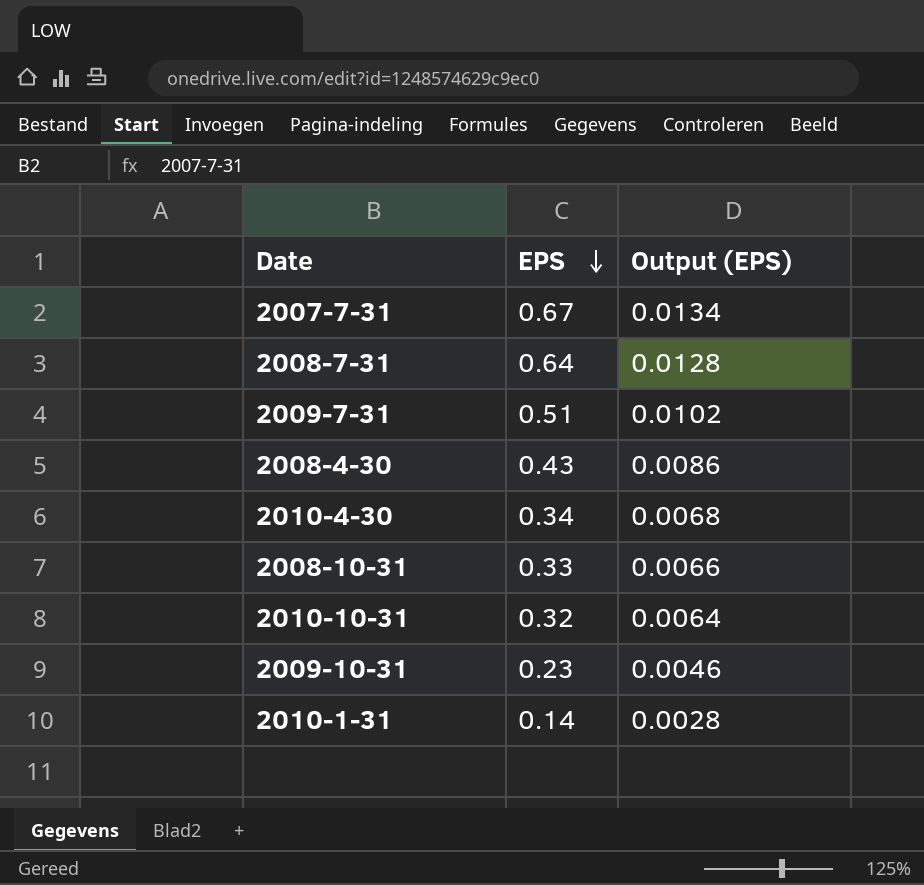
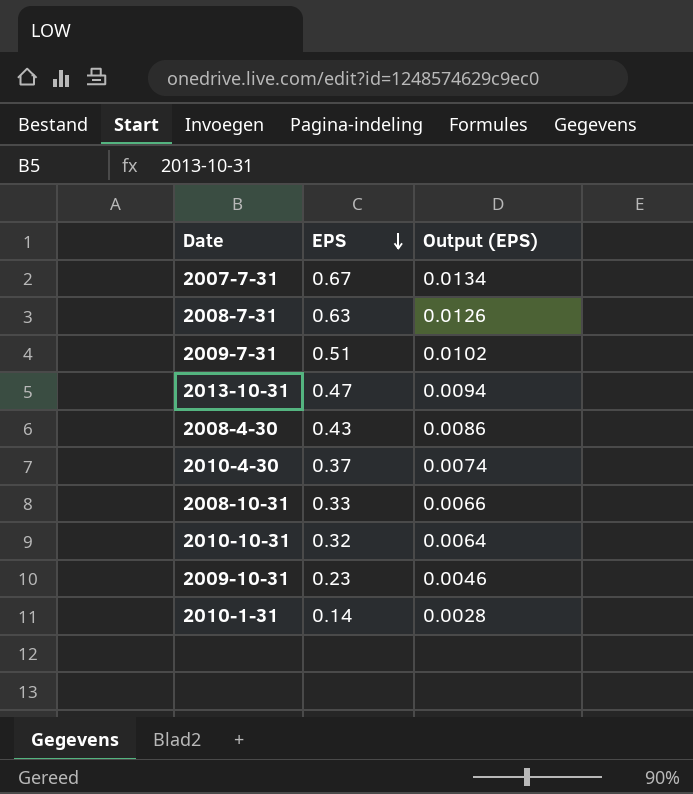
2008-7-31 | EPS: 0.64 -> 0.63
2008-7-31 | Output (EPS): 0.0128 -> 0.0126
row 2013-10-31: none -> 0.47 | 0.0094
2010-4-30 | EPS: 0.34 -> 0.37
2010-4-30 | Output (EPS): 0.0068 -> 0.0074

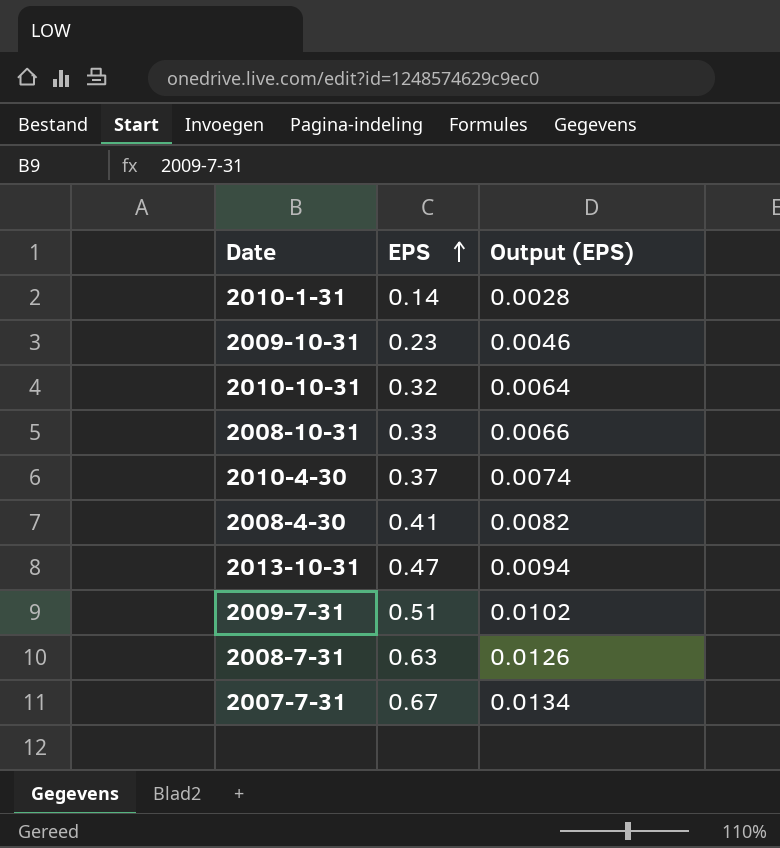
row order: EPS descending -> EPS ascending
2008-4-30 | EPS: 0.43 -> 0.41
2008-4-30 | Output (EPS): 0.0086 -> 0.0082

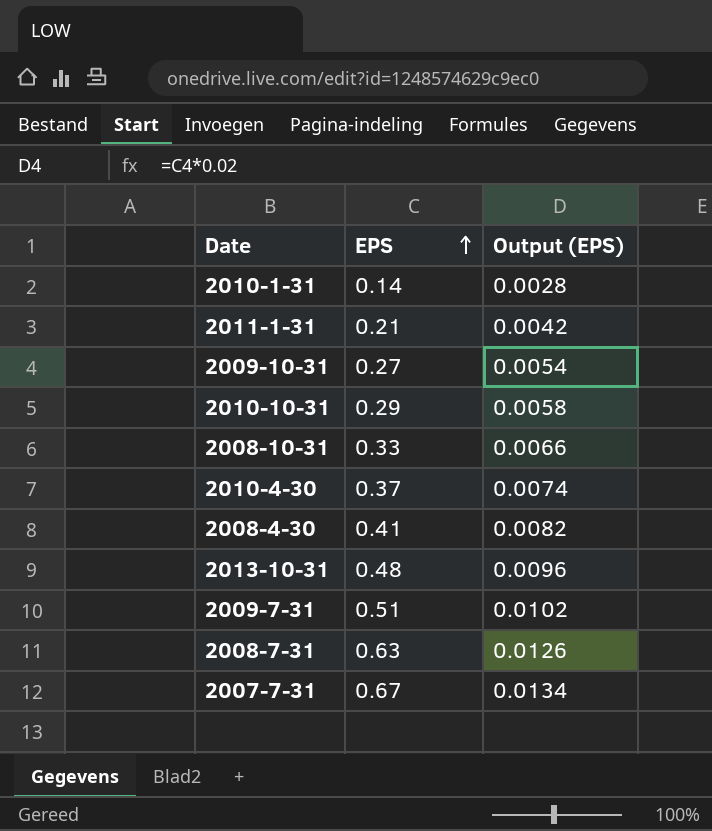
row 2011-1-31: none -> 0.21 | 0.0042
2009-10-31 | EPS: 0.23 -> 0.27
2009-10-31 | Output (EPS): 0.0046 -> 0.0054
2010-10-31 | EPS: 0.32 -> 0.29
2010-10-31 | Output (EPS): 0.0064 -> 0.0058
2013-10-31 | EPS: 0.47 -> 0.48
2013-10-31 | Output (EPS): 0.0094 -> 0.0096

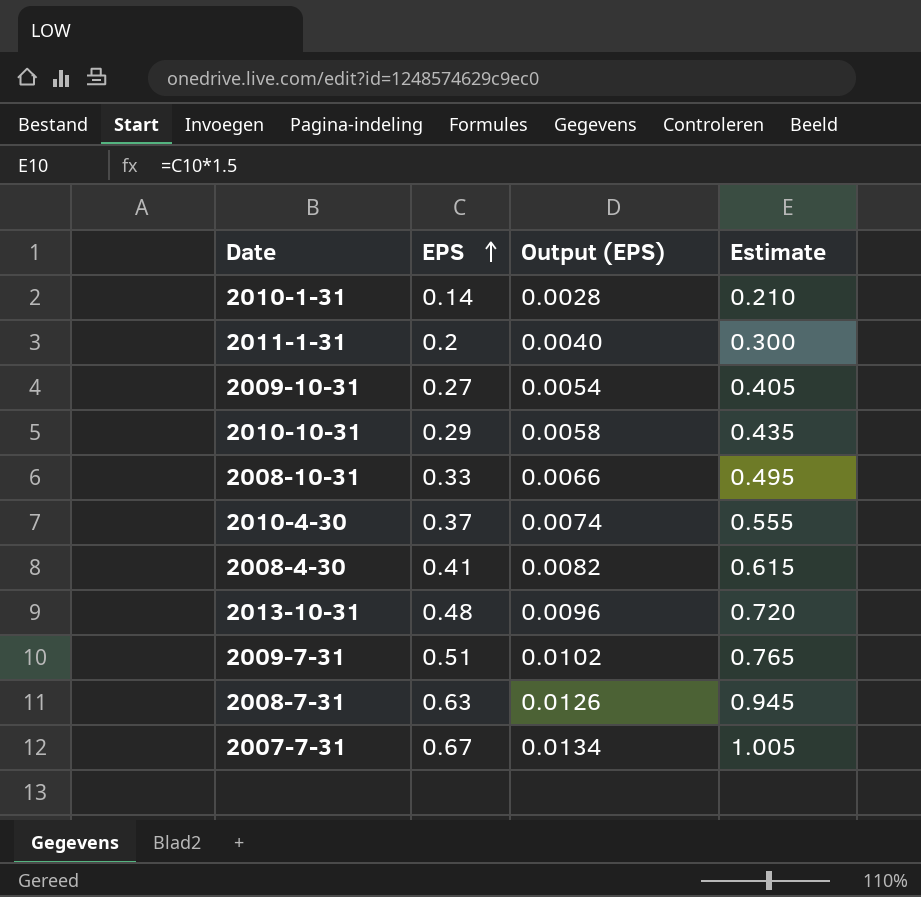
column Estimate | formula: none -> [EPS] * 1.5
2011-1-31 | EPS: 0.21 -> 0.2
2011-1-31 | Output (EPS): 0.0042 -> 0.0040

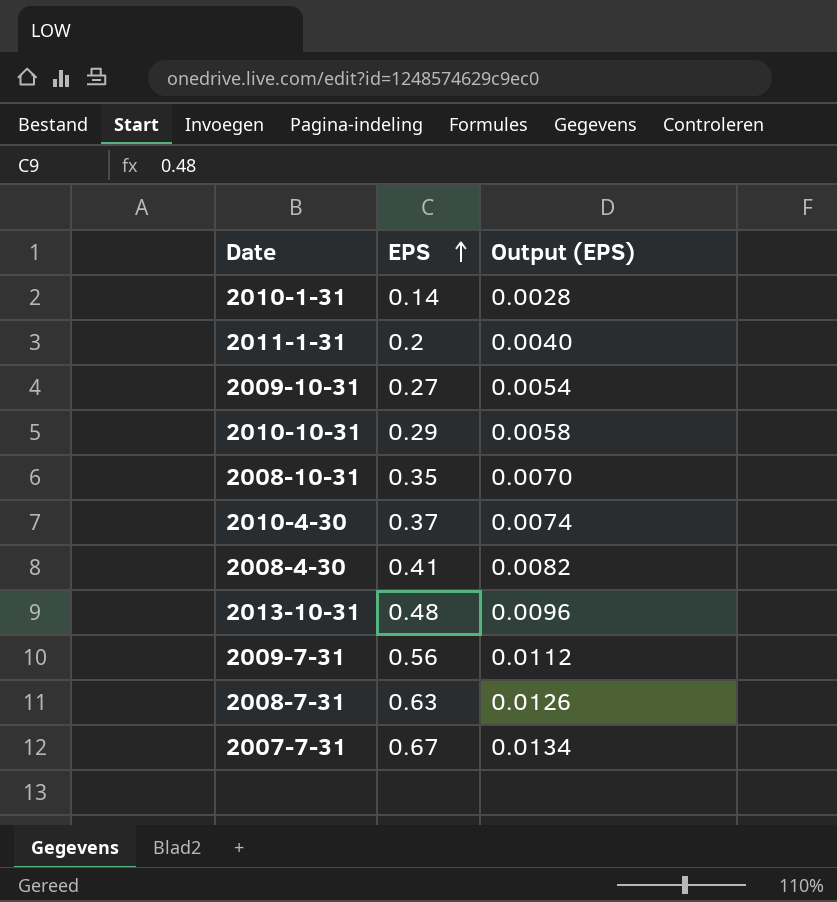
column Estimate | formula: [EPS] * 1.5 -> none
2008-10-31 | EPS: 0.33 -> 0.35
2008-10-31 | Output (EPS): 0.0066 -> 0.0070
2009-7-31 | EPS: 0.51 -> 0.56
2009-7-31 | Output (EPS): 0.0102 -> 0.0112

